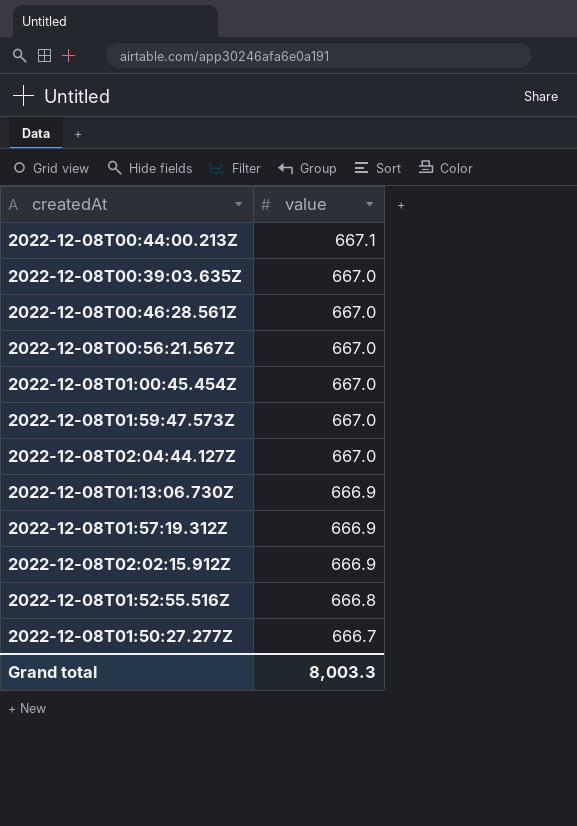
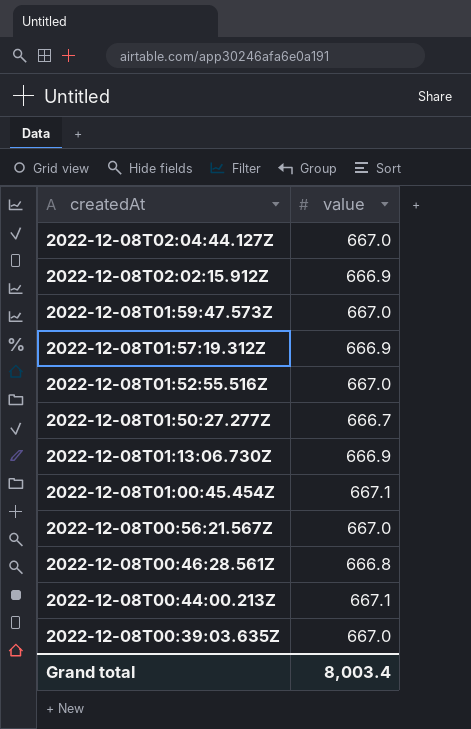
row order: value descending -> createdAt descending
2022-12-08T01:52:55.516Z | value: 666.8 -> 667.0
2022-12-08T01:00:45.454Z | value: 667.0 -> 667.1
2022-12-08T00:46:28.561Z | value: 667.0 -> 666.8
Grand total | value: 8,003.3 -> 8,003.4

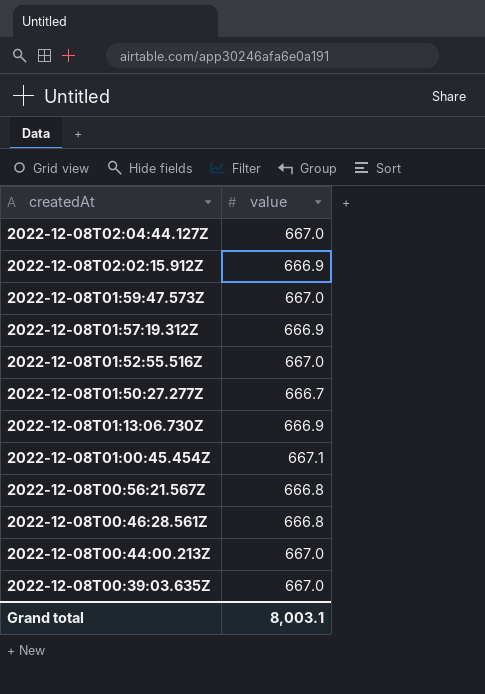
2022-12-08T00:56:21.567Z | value: 667.0 -> 666.8
2022-12-08T00:44:00.213Z | value: 667.1 -> 667.0
Grand total | value: 8,003.4 -> 8,003.1

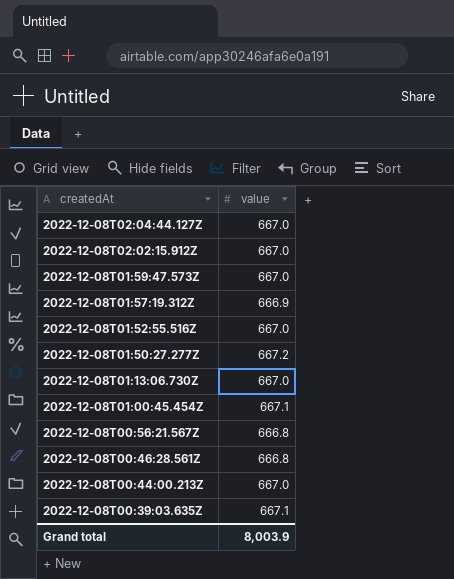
2022-12-08T02:02:15.912Z | value: 666.9 -> 667.0
2022-12-08T01:50:27.277Z | value: 666.7 -> 667.2
2022-12-08T01:13:06.730Z | value: 666.9 -> 667.0
2022-12-08T00:39:03.635Z | value: 667.0 -> 667.1
Grand total | value: 8,003.1 -> 8,003.9

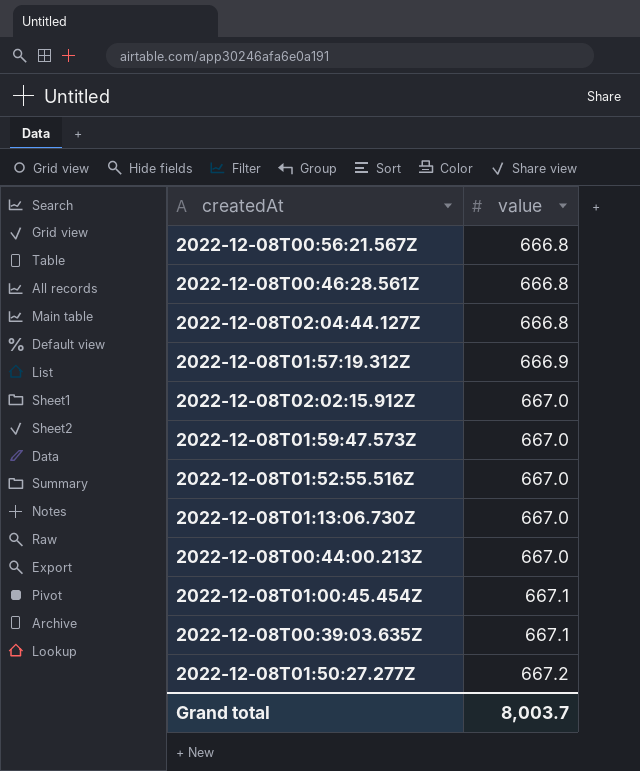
row order: createdAt descending -> value ascending
2022-12-08T02:04:44.127Z | value: 667.0 -> 666.8
Grand total | value: 8,003.9 -> 8,003.7

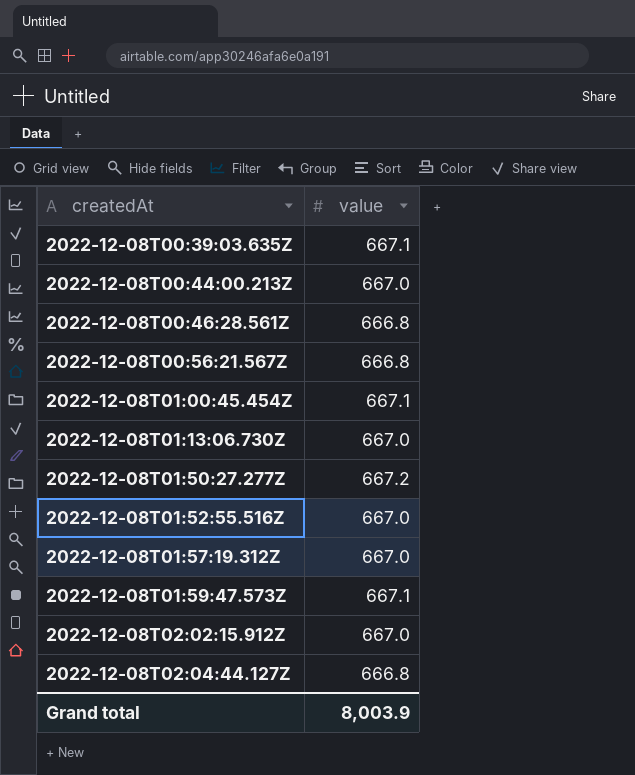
row order: value ascending -> createdAt ascending
2022-12-08T01:57:19.312Z | value: 666.9 -> 667.0
2022-12-08T01:59:47.573Z | value: 667.0 -> 667.1
Grand total | value: 8,003.7 -> 8,003.9

